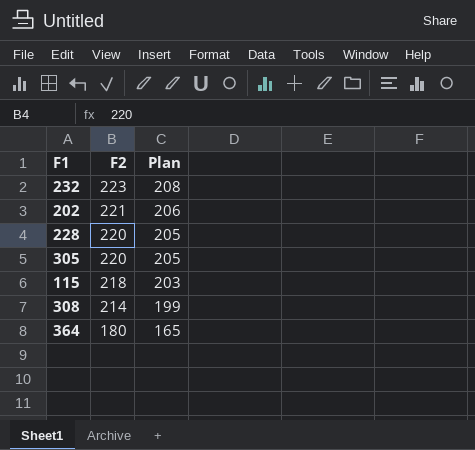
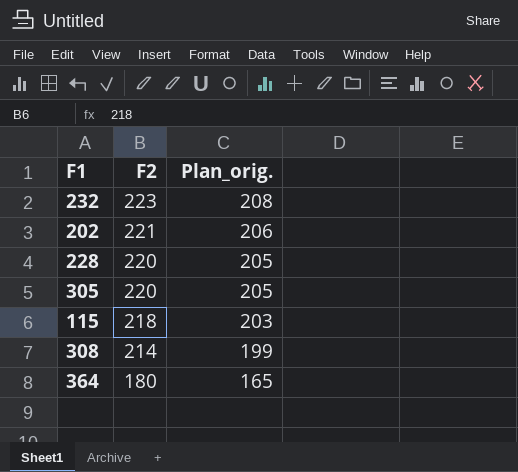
column name: Plan -> Plan_orig.

